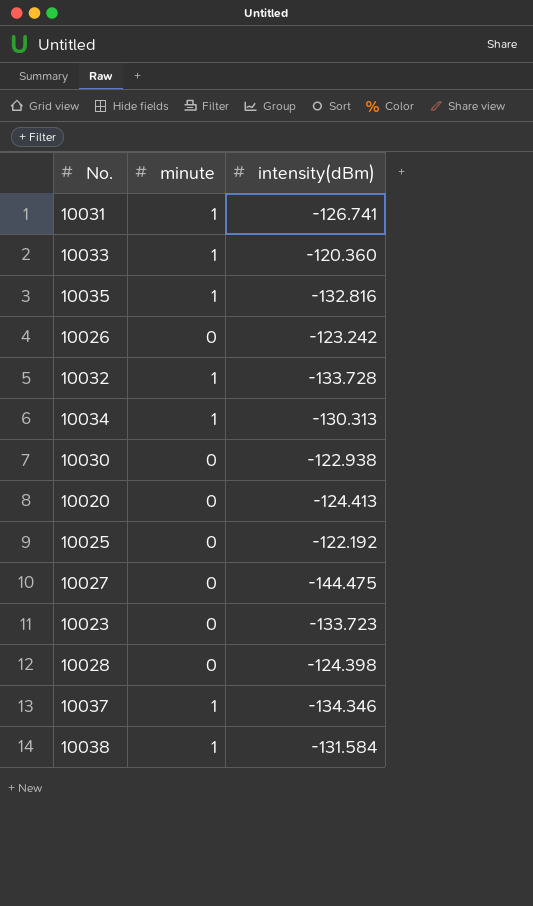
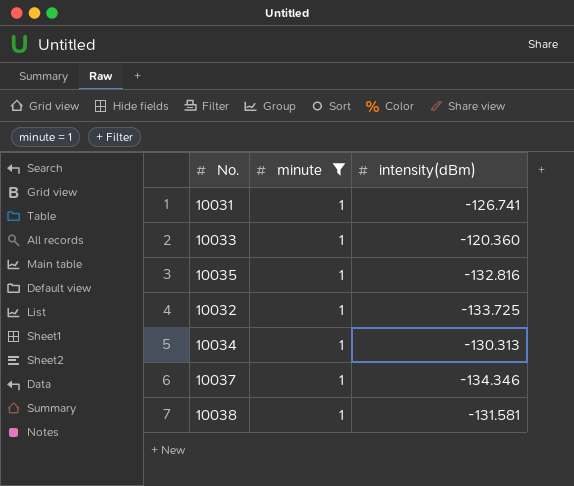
filter: none -> minute = 1
10032 | intensity(dBm): -133.728 -> -133.725
10038 | intensity(dBm): -131.584 -> -131.581

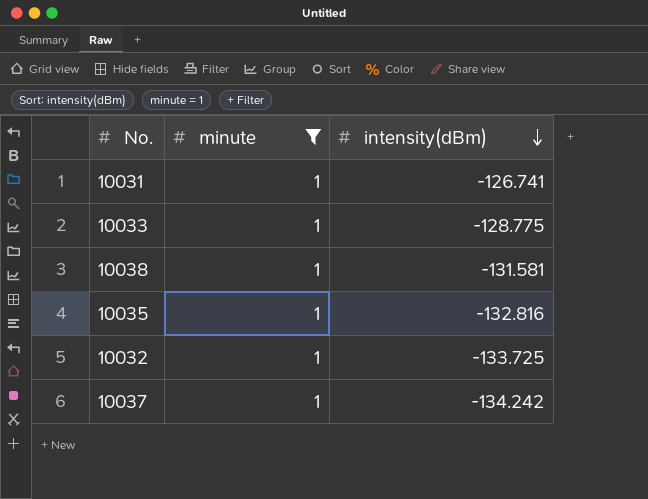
row order: none -> intensity(dBm) descending
row 10034: 1 | -130.313 -> none
10033 | intensity(dBm): -120.360 -> -128.775
10037 | intensity(dBm): -134.346 -> -134.242

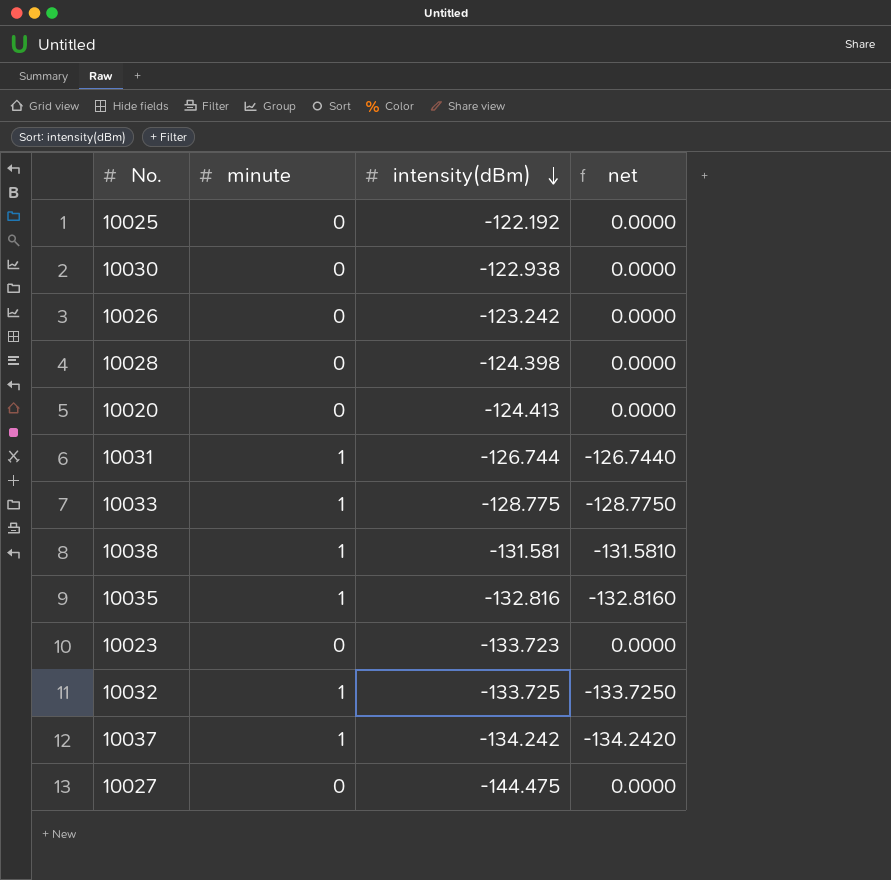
filter: minute = 1 -> none
column net | formula: none -> [minute] * [intensity(dBm)]
10031 | intensity(dBm): -126.741 -> -126.744

